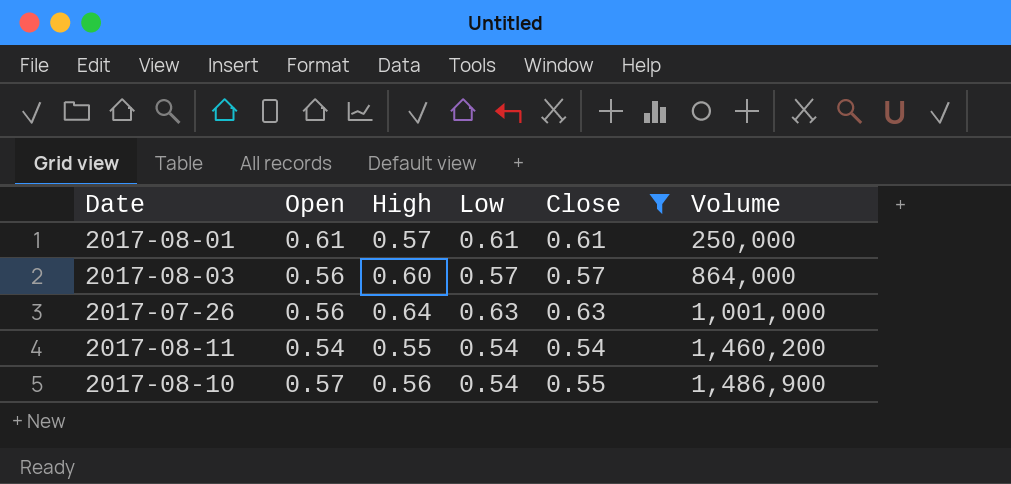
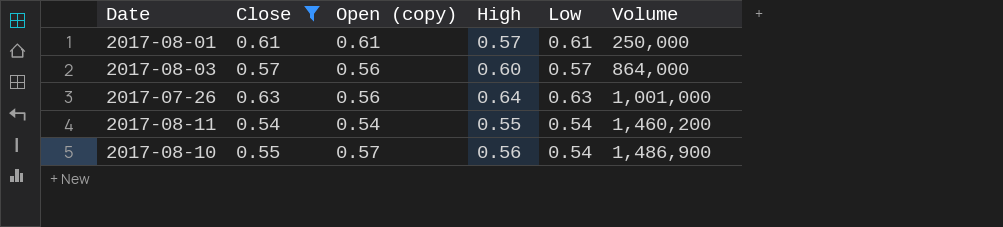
column Close | position: 5 -> 2
column name: Open -> Open (copy)

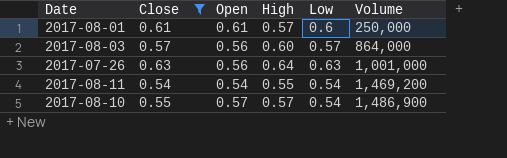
column name: Open (copy) -> Open
2017-08-01 | Low: 0.61 -> 0.6
2017-08-11 | Volume: 1,460,200 -> 1,469,200
2017-08-10 | High: 0.56 -> 0.57

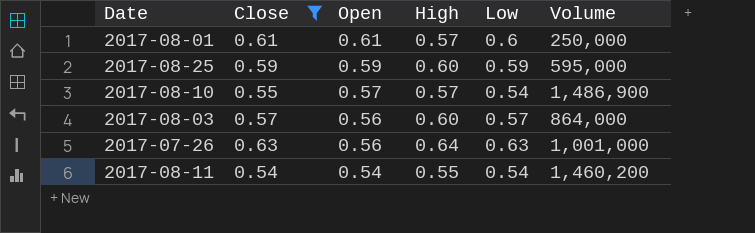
row order: Volume ascending -> Open descending
row 2017-08-25: none -> 0.59 | 0.59 | 0.60 | 0.59 | 595,000
2017-08-11 | Volume: 1,469,200 -> 1,460,200

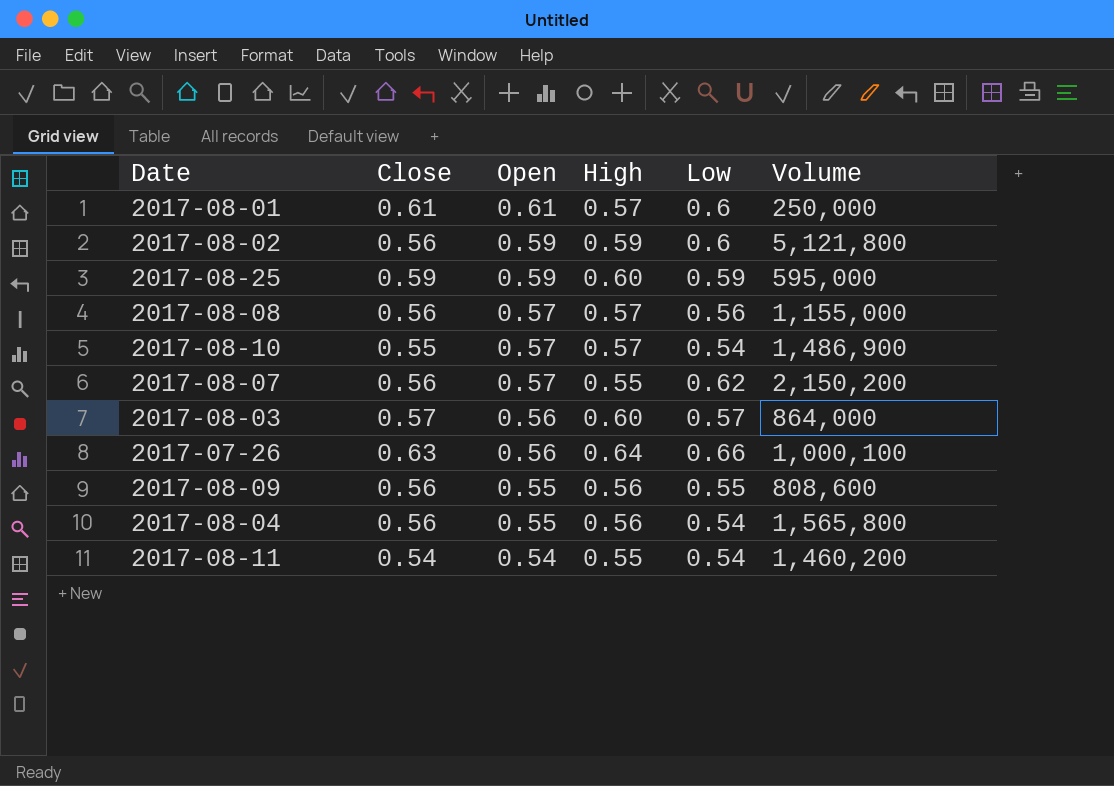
filter: Close != 0.56 -> none
2017-07-26 | Low: 0.63 -> 0.66
2017-07-26 | Volume: 1,001,000 -> 1,000,100

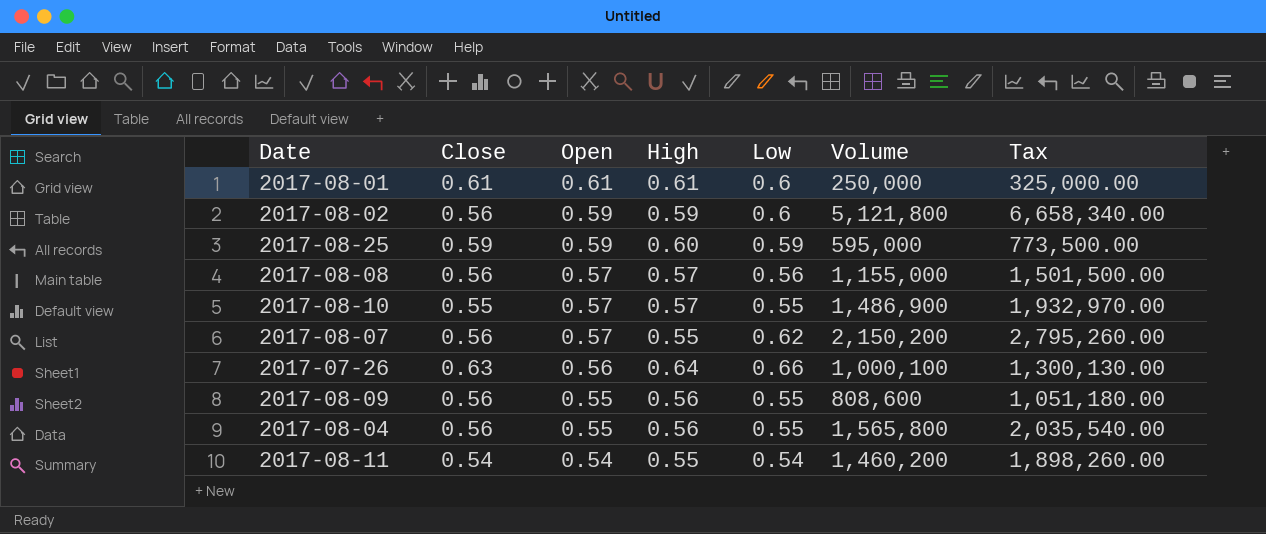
column Tax | formula: none -> [Volume] * 1.3
row 2017-08-03: 0.57 | 0.56 | 0.60 | 0.57 | 864,000 -> none
2017-08-01 | High: 0.57 -> 0.61
2017-08-10 | Low: 0.54 -> 0.55
2017-08-04 | Low: 0.54 -> 0.55

